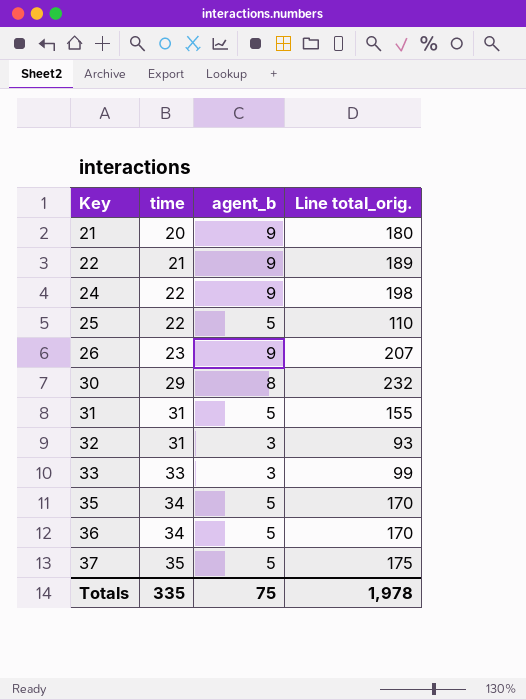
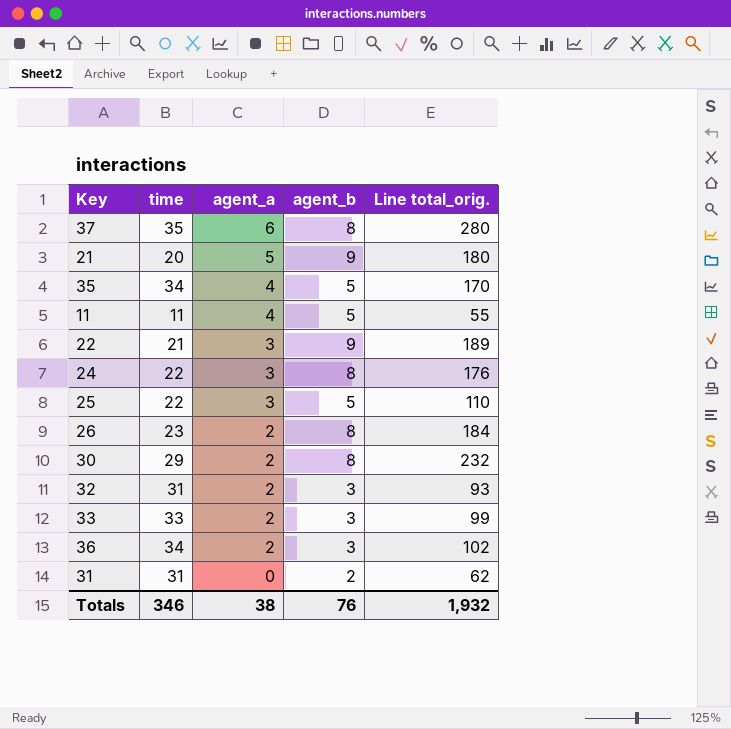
row order: Key ascending -> agent_a descending
column agent_a | position: none -> 3
37 | agent_b: 5 -> 8
37 | Line total_orig.: 175 -> 280
row 11: none -> 11 | 4 | 5 | 55
24 | agent_b: 9 -> 8
24 | Line total_orig.: 198 -> 176
26 | agent_b: 9 -> 8
26 | Line total_orig.: 207 -> 184
36 | agent_b: 5 -> 3
36 | Line total_orig.: 170 -> 102
31 | agent_b: 5 -> 2
31 | Line total_orig.: 155 -> 62
Totals | time: 335 -> 346
Totals | agent_b: 75 -> 76
Totals | Line total_orig.: 1,978 -> 1,932

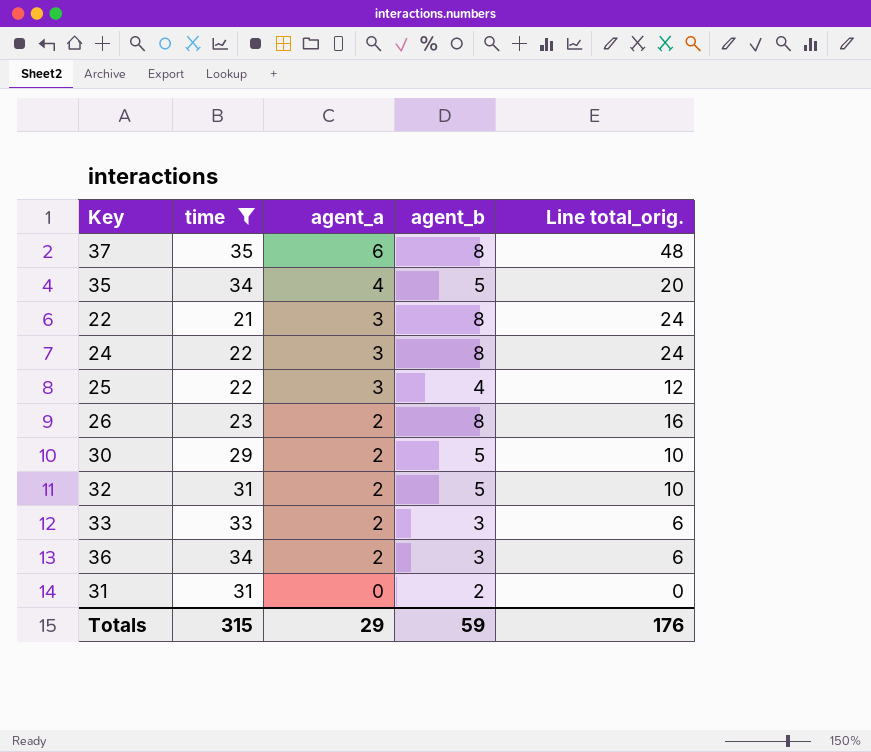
filter: none -> time >= 21
column Line total_orig. | formula: [time] * [agent_b] -> [agent_a] * [agent_b]
22 | agent_b: 9 -> 8
25 | agent_b: 5 -> 4
30 | agent_b: 8 -> 5
32 | agent_b: 3 -> 5
Totals | time: 346 -> 315
Totals | agent_a: 38 -> 29
Totals | agent_b: 76 -> 59
Totals | Line total_orig.: 1,932 -> 176

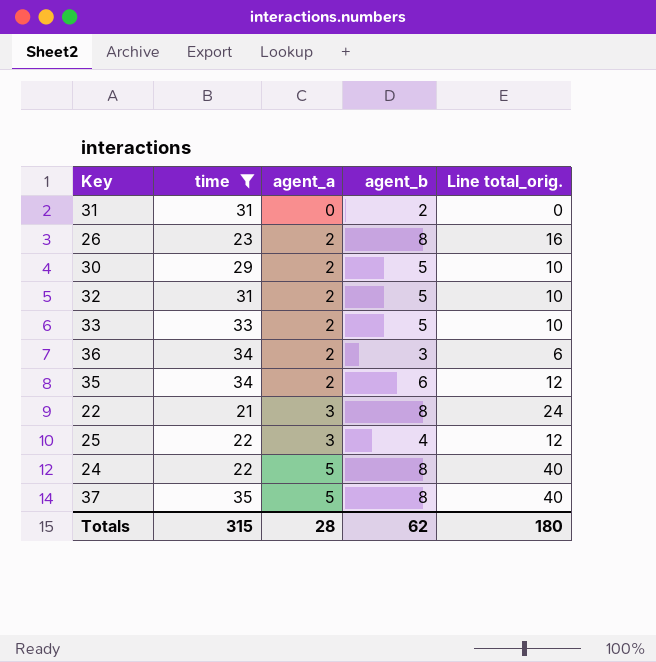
row order: agent_a descending -> agent_a ascending
33 | agent_b: 3 -> 5
33 | Line total_orig.: 6 -> 10
35 | agent_a: 4 -> 2
35 | agent_b: 5 -> 6
35 | Line total_orig.: 20 -> 12
24 | agent_a: 3 -> 5
24 | Line total_orig.: 24 -> 40
37 | agent_a: 6 -> 5
37 | Line total_orig.: 48 -> 40
Totals | agent_a: 29 -> 28
Totals | agent_b: 59 -> 62
Totals | Line total_orig.: 176 -> 180

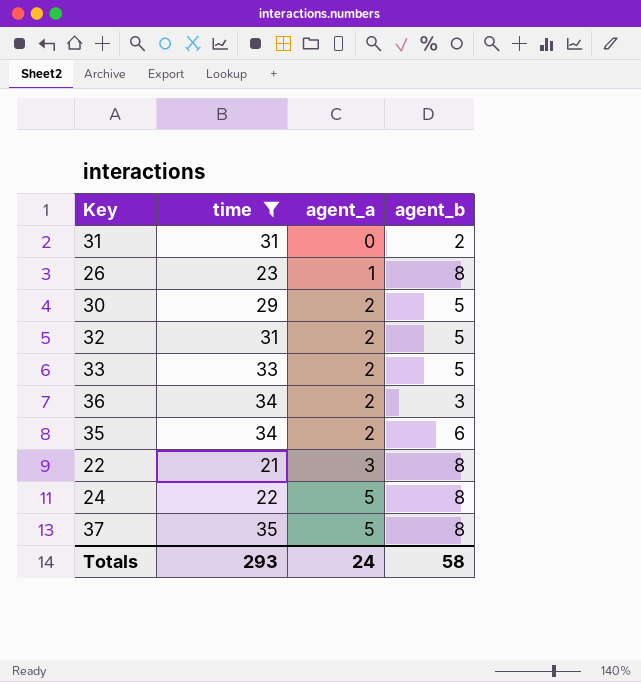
column Line total_orig. | formula: [agent_a] * [agent_b] -> none
row 25: 22 | 3 | 4 | 12 -> none
26 | agent_a: 2 -> 1
Totals | time: 315 -> 293
Totals | agent_a: 28 -> 24
Totals | agent_b: 62 -> 58

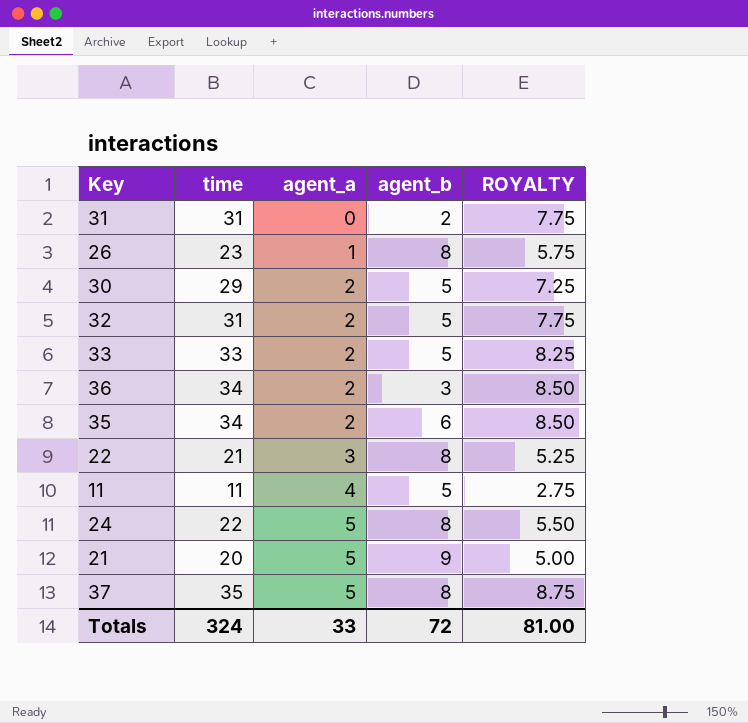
filter: time >= 21 -> none
column ROYALTY | formula: none -> [time] * 0.25
Totals | time: 293 -> 324
Totals | agent_a: 24 -> 33
Totals | agent_b: 58 -> 72

